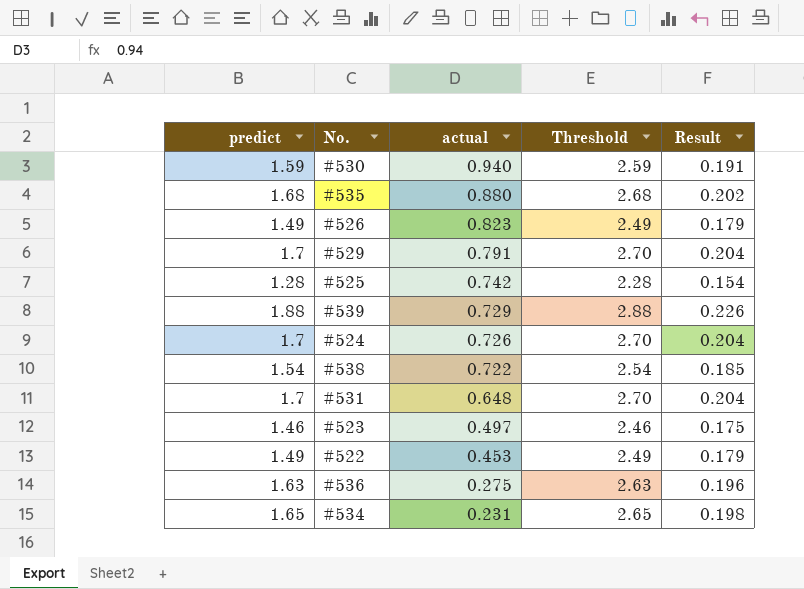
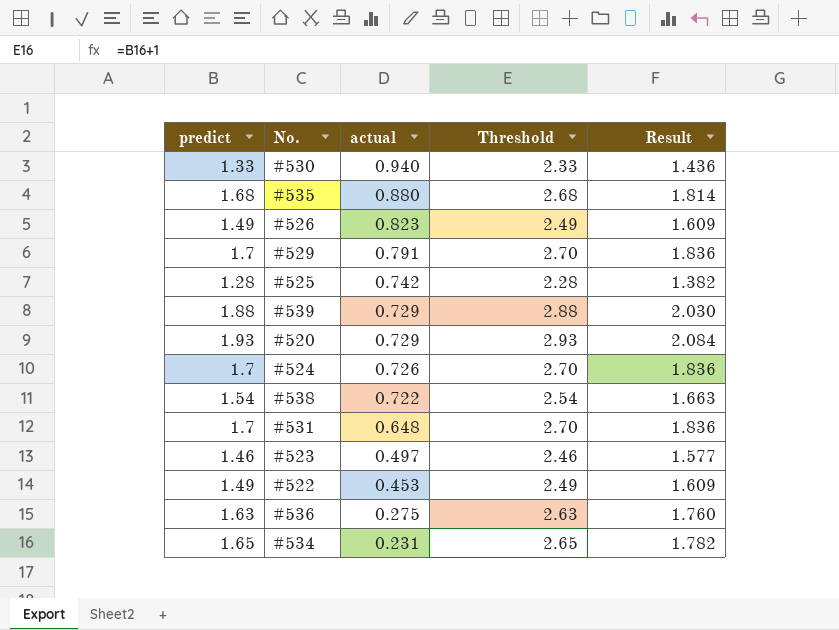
column Result | formula: [predict] * 0.12 -> [predict] * 1.08
#530 | predict: 1.59 -> 1.33
#530 | Threshold: 2.59 -> 2.33
row #520: none -> 1.93 | 0.729 | 2.93 | 2.084

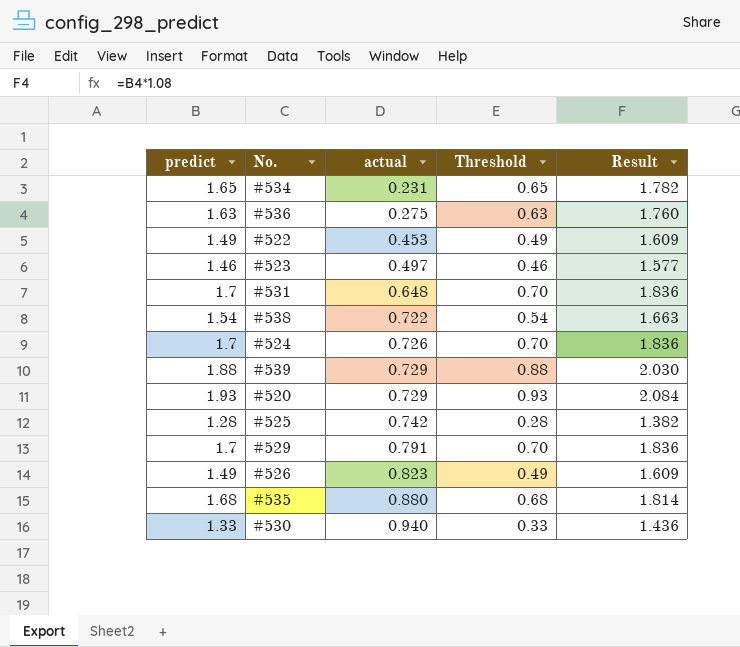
row order: actual descending -> actual ascending
column Threshold | formula: [predict] + 1 -> [predict] - 1

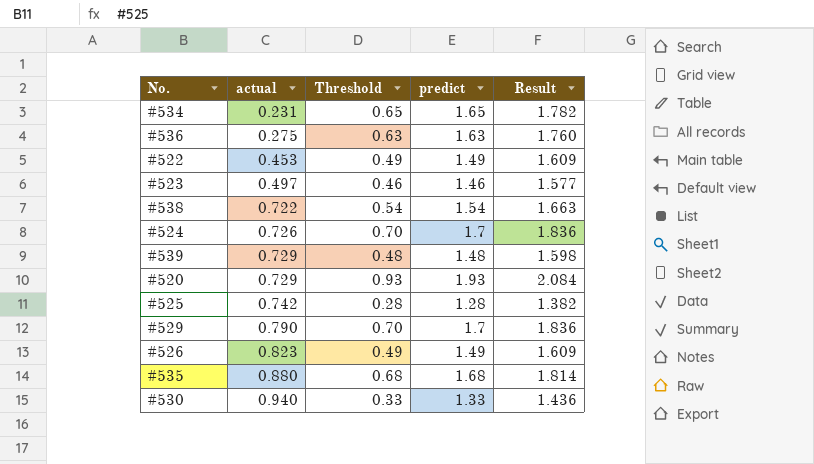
column predict | position: 1 -> 4
row #531: 1.7 | 0.648 | 0.70 | 1.836 -> none
#539 | Threshold: 0.88 -> 0.48
#539 | predict: 1.88 -> 1.48
#539 | Result: 2.030 -> 1.598
#529 | actual: 0.791 -> 0.790

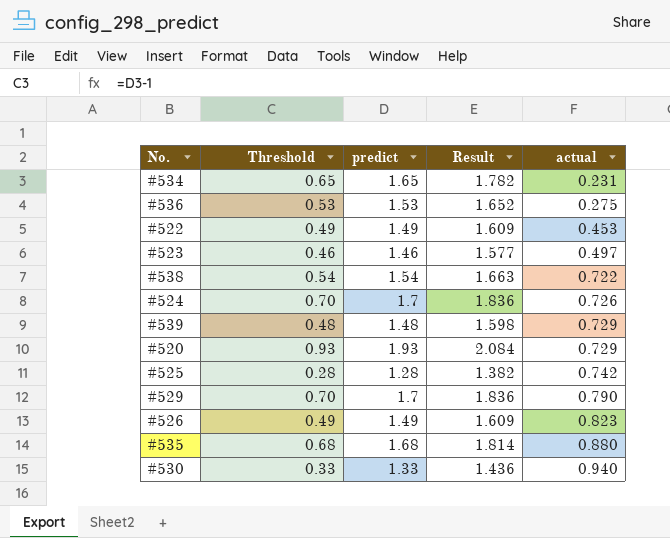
column actual | position: 2 -> 5
#536 | Threshold: 0.63 -> 0.53
#536 | predict: 1.63 -> 1.53
#536 | Result: 1.760 -> 1.652

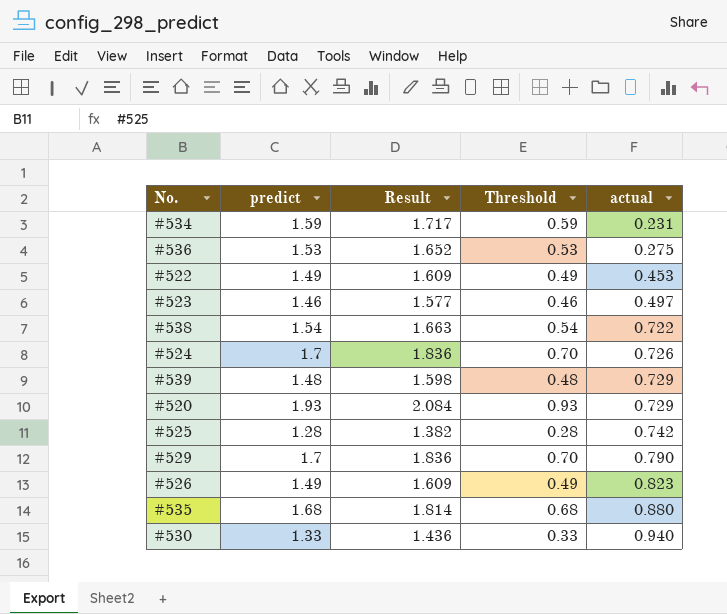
column Threshold | position: 2 -> 4
#534 | predict: 1.65 -> 1.59
#534 | Result: 1.782 -> 1.717
#534 | Threshold: 0.65 -> 0.59

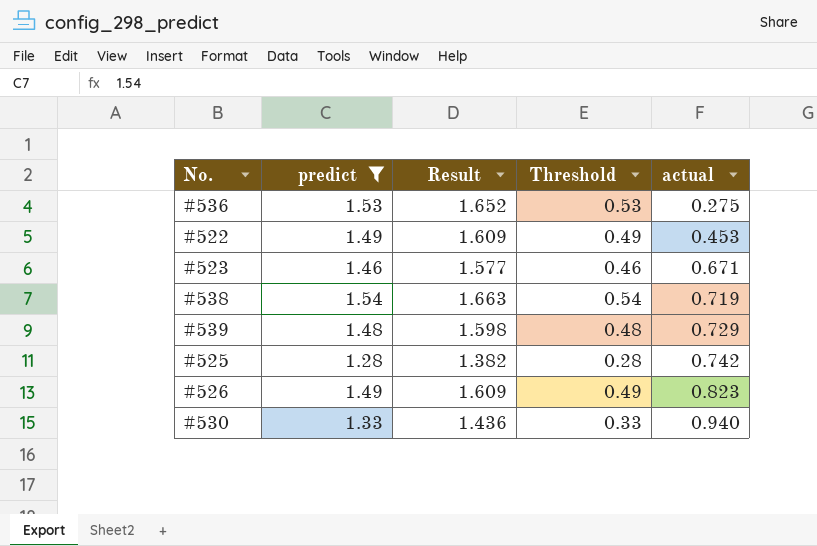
filter: none -> predict <= 1.54
#523 | actual: 0.497 -> 0.671
#538 | actual: 0.722 -> 0.719

